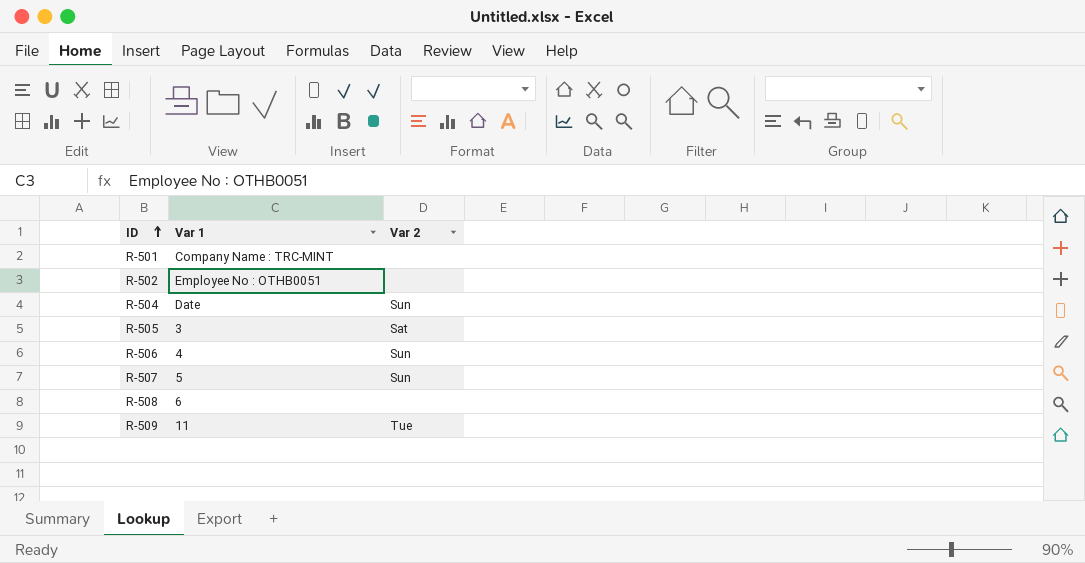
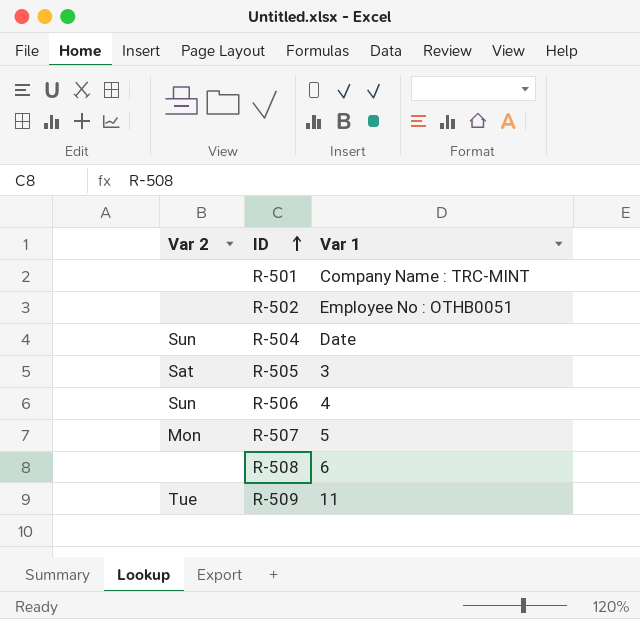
column Var 2 | position: 3 -> 1
R-507 | Var 2: Sun -> Mon

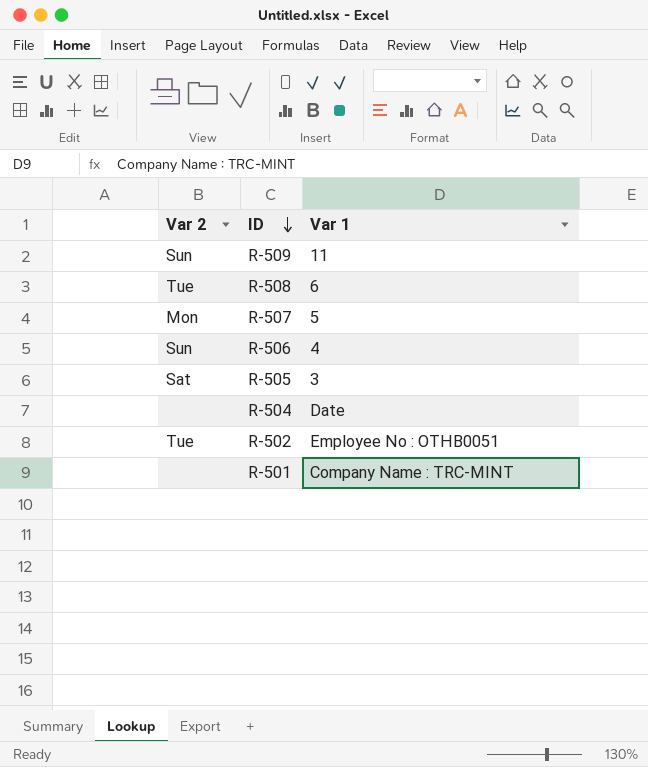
row order: ID ascending -> ID descending
R-509 | Var 2: Tue -> Sun
R-508 | Var 2: none -> Tue
R-504 | Var 2: Sun -> none
R-502 | Var 2: none -> Tue

